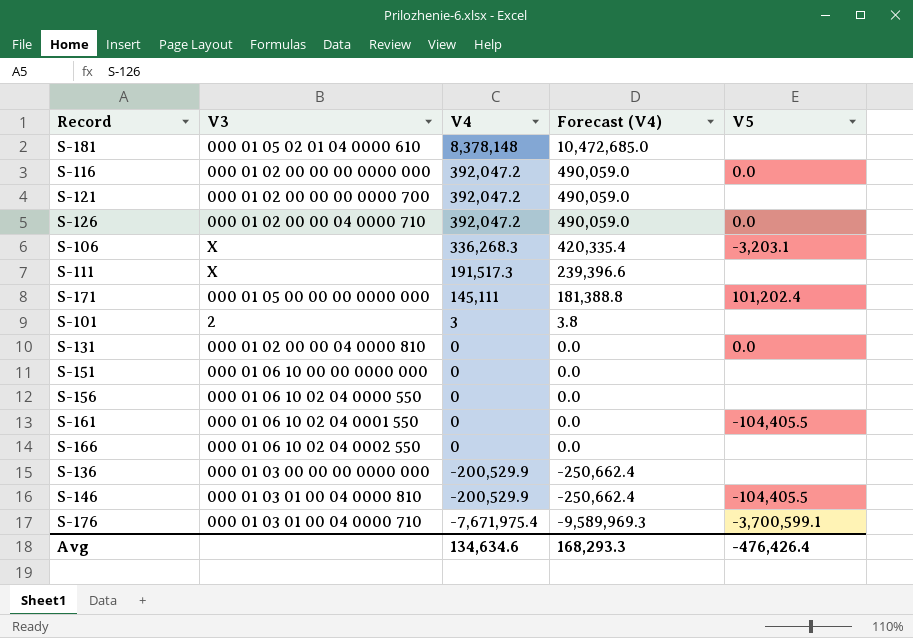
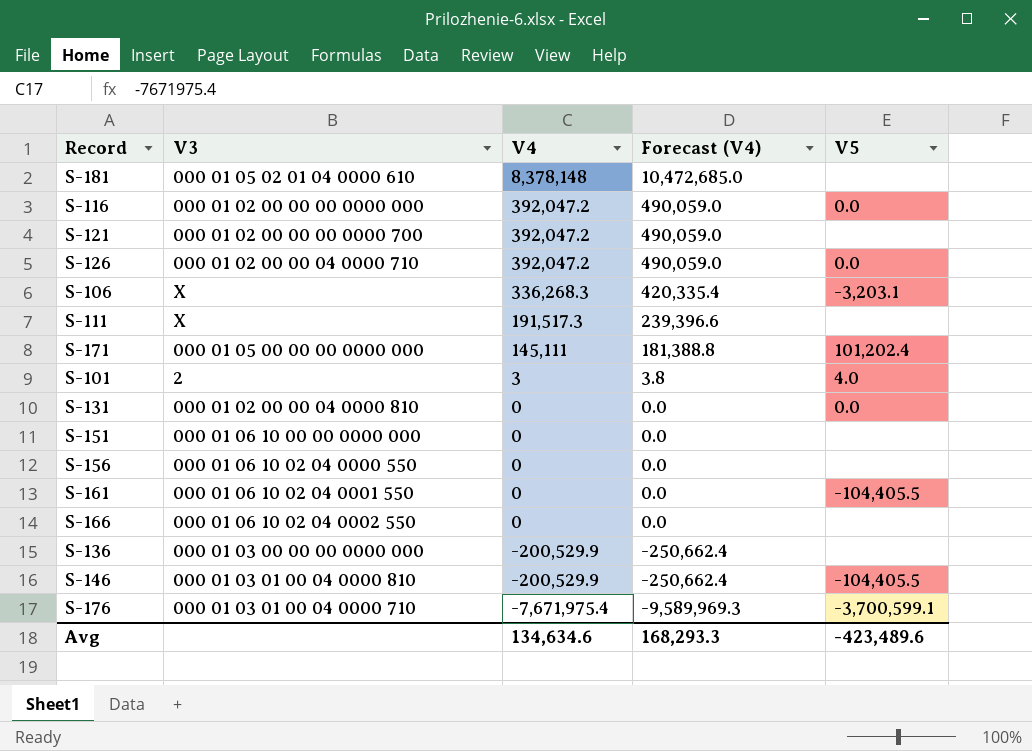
S-101 | V5: none -> 4.0
Avg | V5: -476,426.4 -> -423,489.6

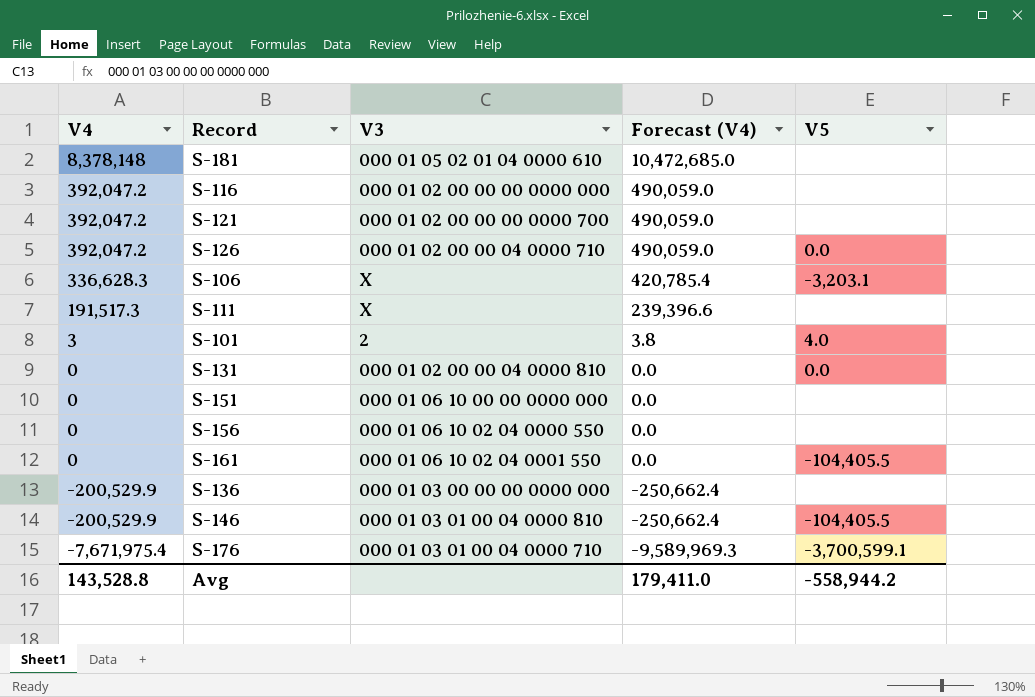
column V4 | position: 3 -> 1
row S-171: 000 01 05 00 00 00 0000 000 | 145,111 | 181,388.8 | 101,202.4 -> none
row S-166: 000 01 06 10 02 04 0002 550 | 0 | 0.0 | none -> none
S-116 | V5: 0.0 -> none
S-106 | V4: 336,268.3 -> 336,628.3
S-106 | Forecast (V4): 420,335.4 -> 420,785.4
Avg | V4: 134,634.6 -> 143,528.8
Avg | Forecast (V4): 168,293.3 -> 179,411.0
Avg | V5: -423,489.6 -> -558,944.2

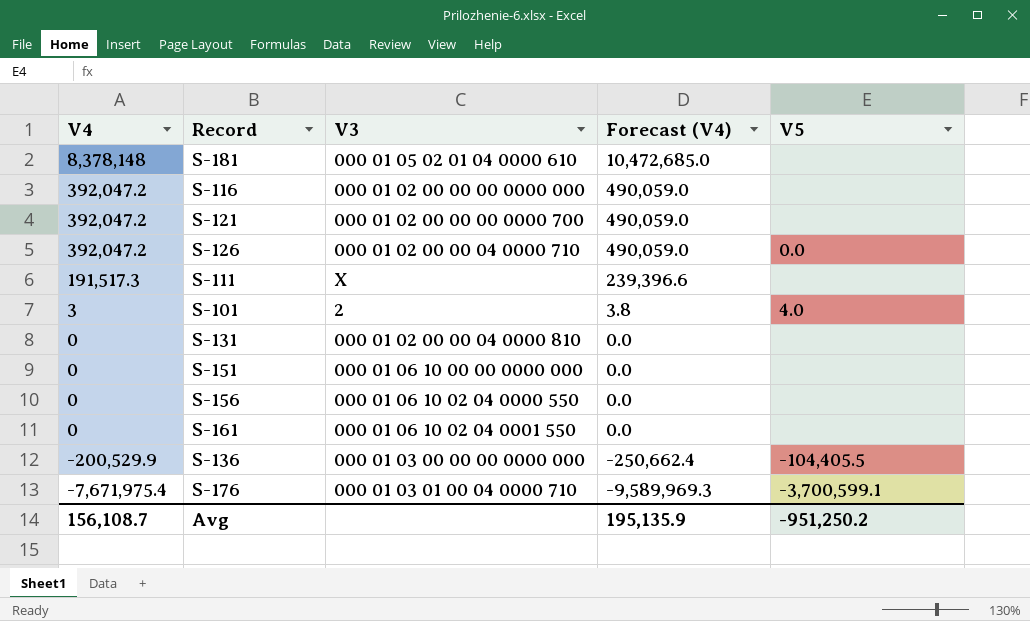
row S-106: 336,628.3 | X | 420,785.4 | -3,203.1 -> none
row S-146: -200,529.9 | 000 01 03 01 00 04 0000 810 | -250,662.4 | -104,405.5 -> none
S-131 | V5: 0.0 -> none
S-161 | V5: -104,405.5 -> none
S-136 | V5: none -> -104,405.5
Avg | V4: 143,528.8 -> 156,108.7
Avg | Forecast (V4): 179,411.0 -> 195,135.9
Avg | V5: -558,944.2 -> -951,250.2

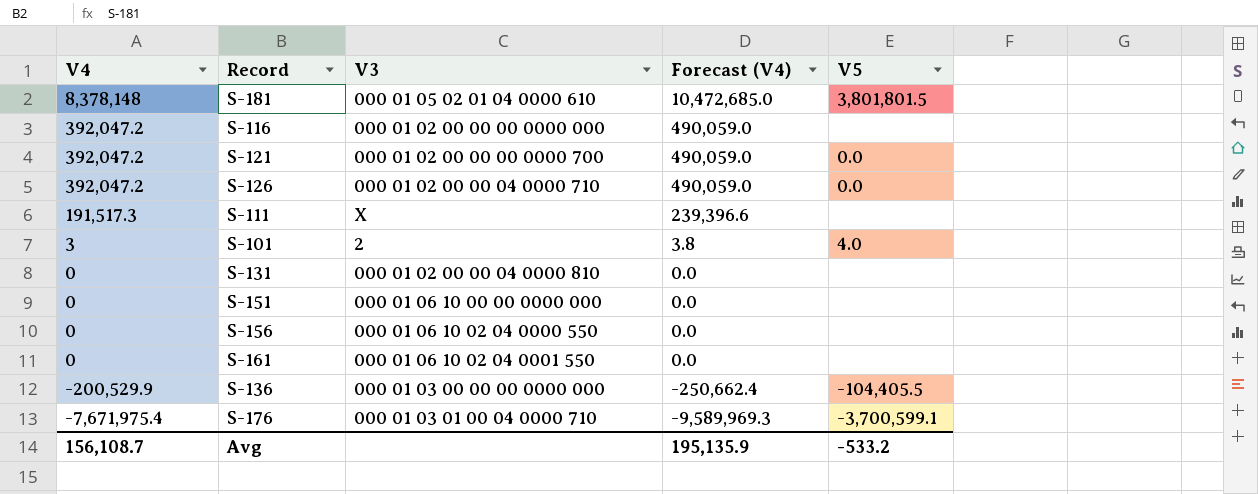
S-181 | V5: none -> 3,801,801.5
S-121 | V5: none -> 0.0
Avg | V5: -951,250.2 -> -533.2

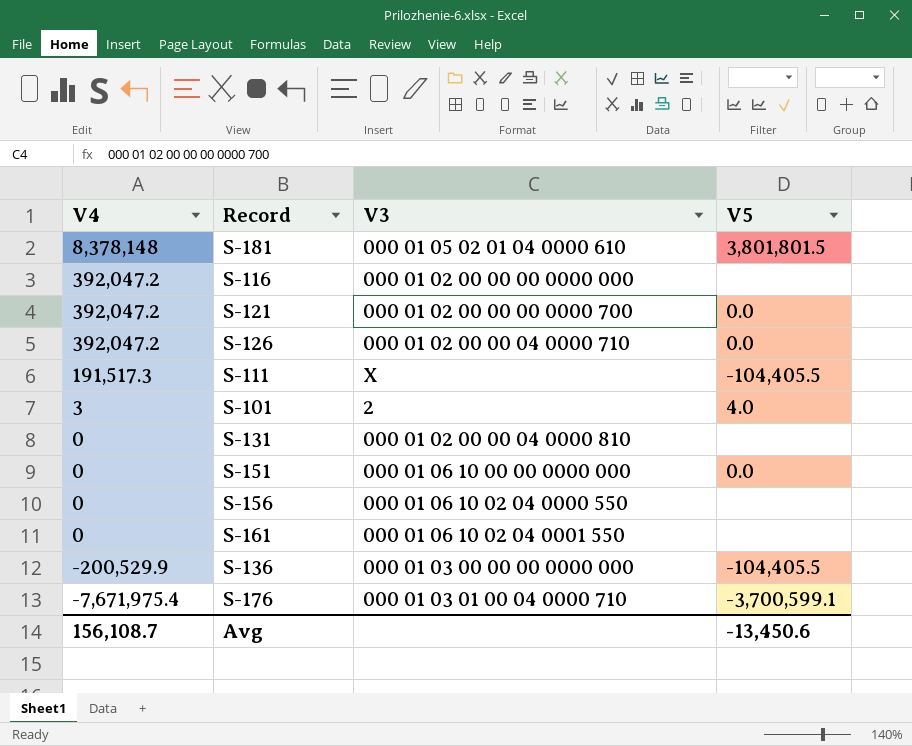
column Forecast (V4) | formula: [V4] * 1.25 -> none
S-111 | V5: none -> -104,405.5
S-151 | V5: none -> 0.0
Avg | V5: -533.2 -> -13,450.6

